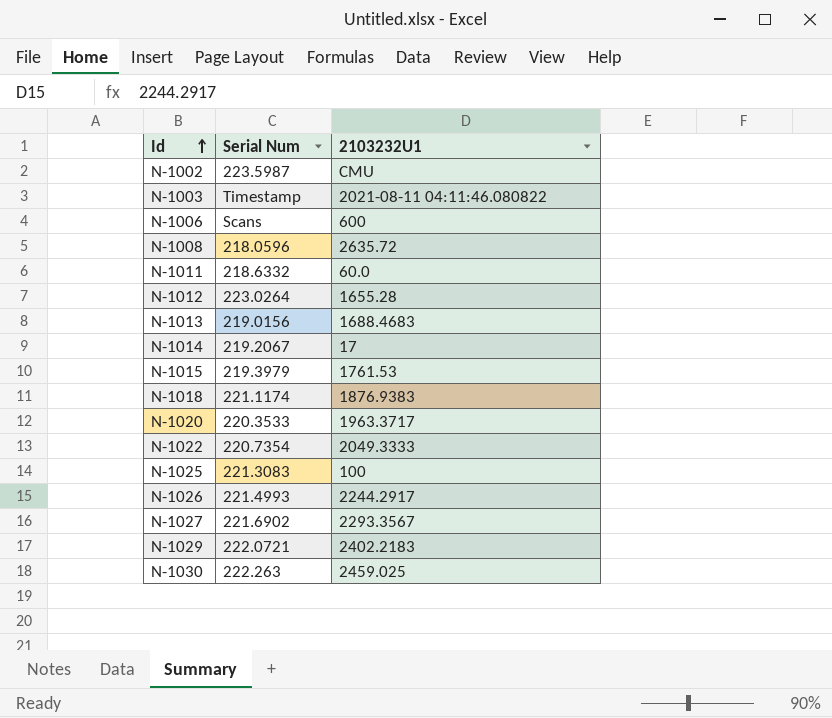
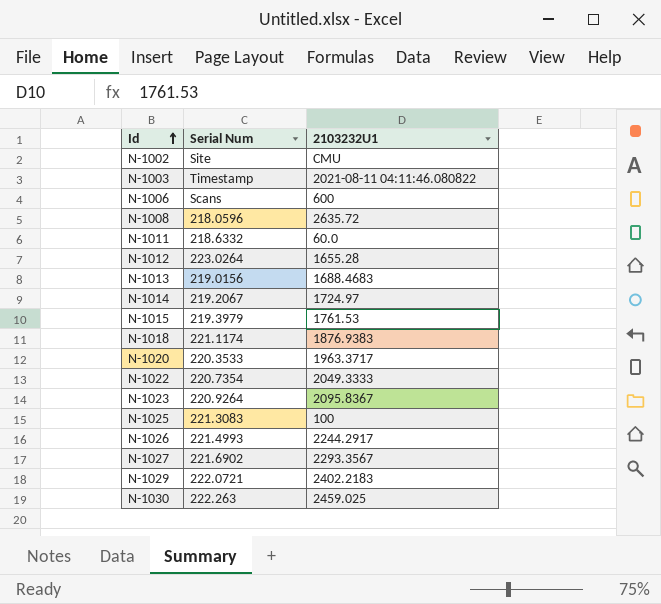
N-1002 | Serial Num: 223.5987 -> Site
N-1014 | 2103232U1: 17 -> 1724.97
row N-1023: none -> 220.9264 | 2095.8367

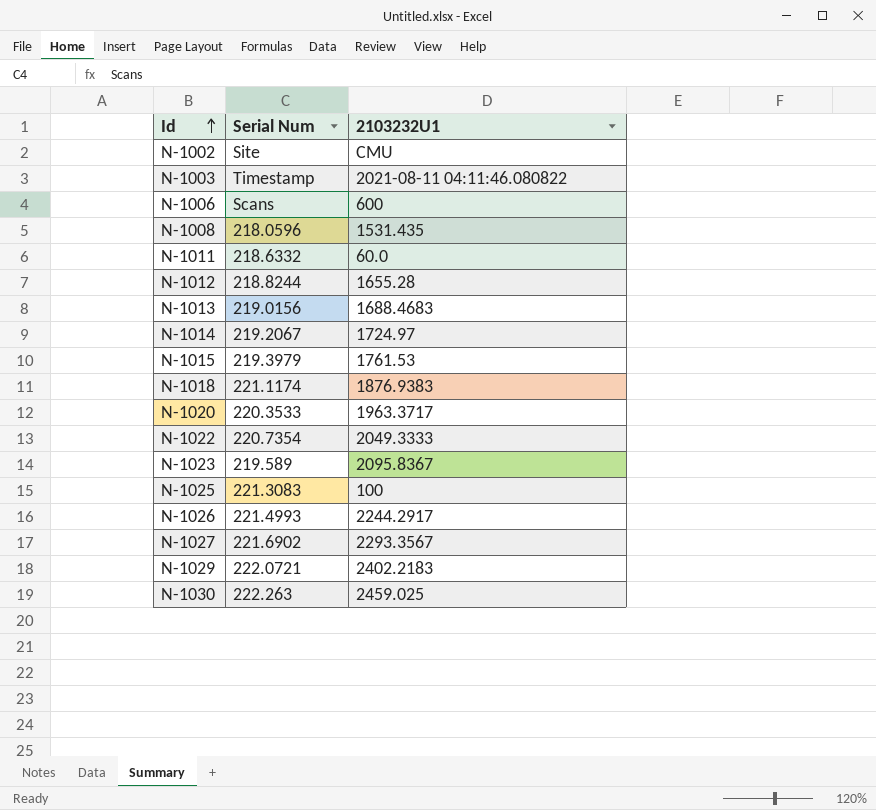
N-1008 | 2103232U1: 2635.72 -> 1531.435
N-1012 | Serial Num: 223.0264 -> 218.8244
N-1023 | Serial Num: 220.9264 -> 219.589

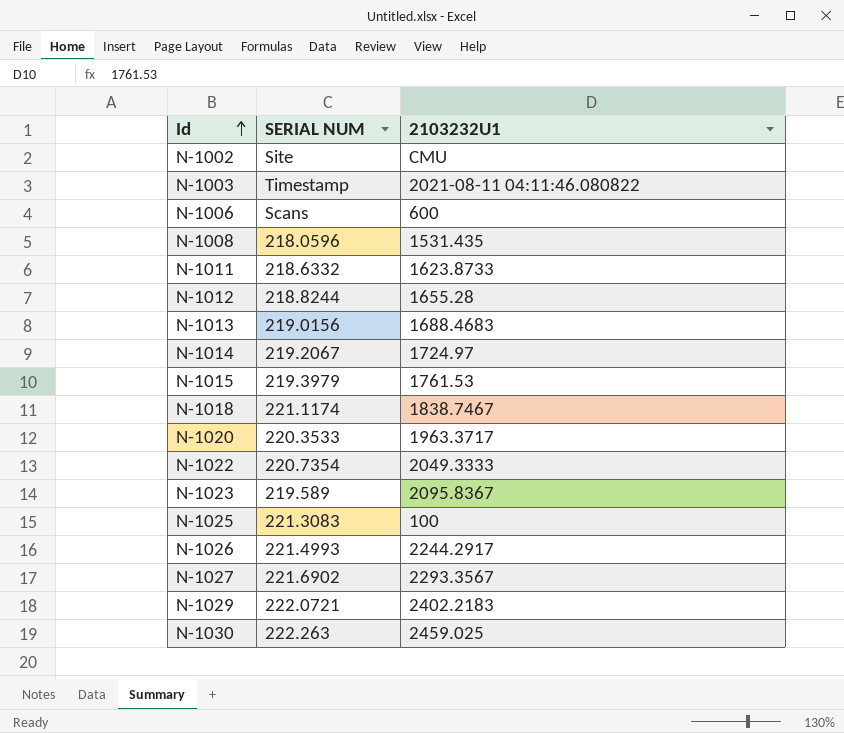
column name: Serial Num -> SERIAL NUM
N-1011 | 2103232U1: 60.0 -> 1623.8733
N-1018 | 2103232U1: 1876.9383 -> 1838.7467

